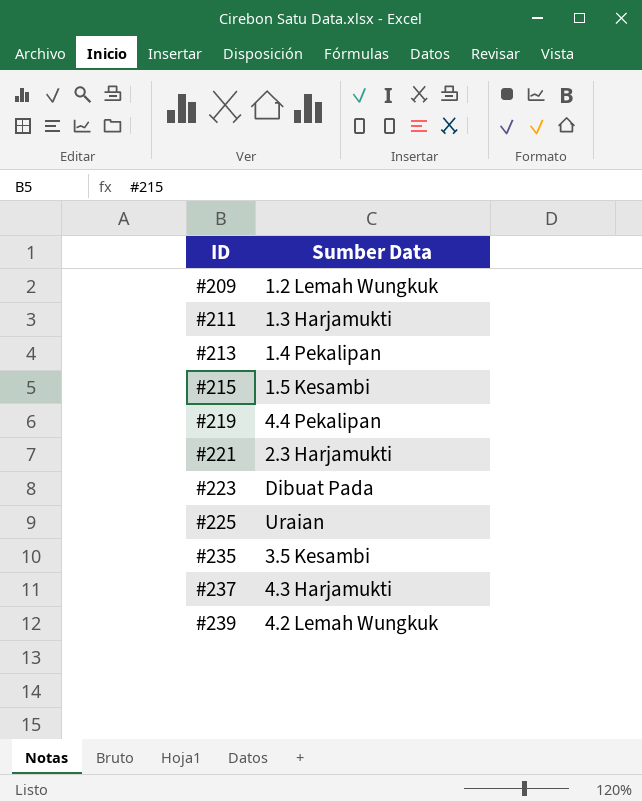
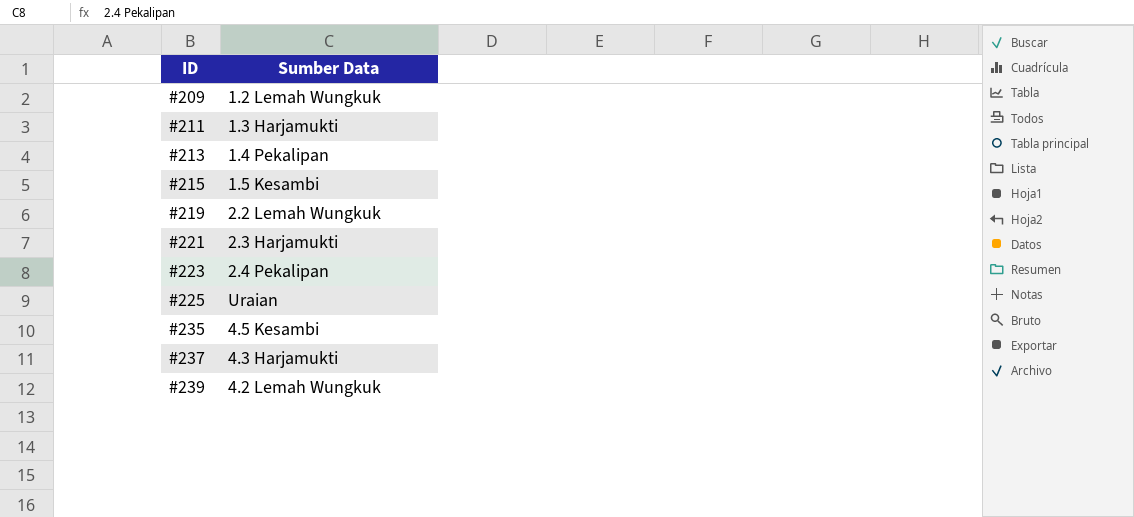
#219 | Sumber Data: 4.4 Pekalipan -> 2.2 Lemah Wungkuk
#223 | Sumber Data: Dibuat Pada -> 2.4 Pekalipan
#235 | Sumber Data: 3.5 Kesambi -> 4.5 Kesambi

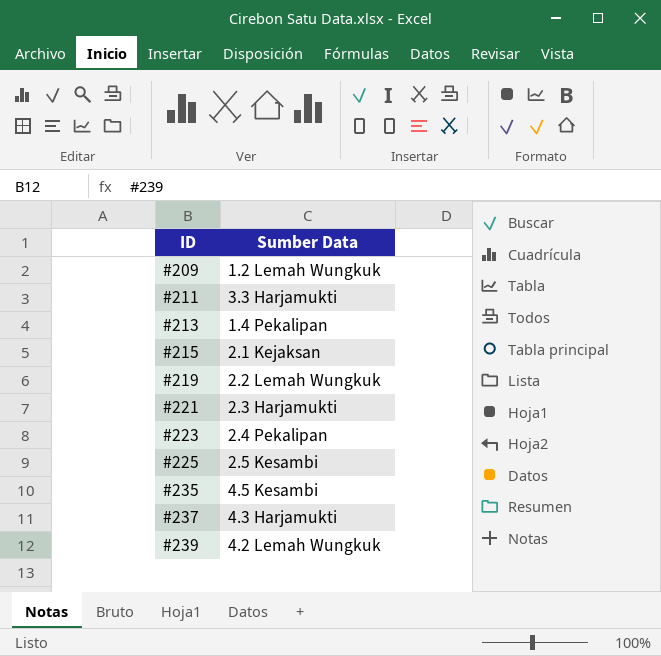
#211 | Sumber Data: 1.3 Harjamukti -> 3.3 Harjamukti
#215 | Sumber Data: 1.5 Kesambi -> 2.1 Kejaksan
#225 | Sumber Data: Uraian -> 2.5 Kesambi

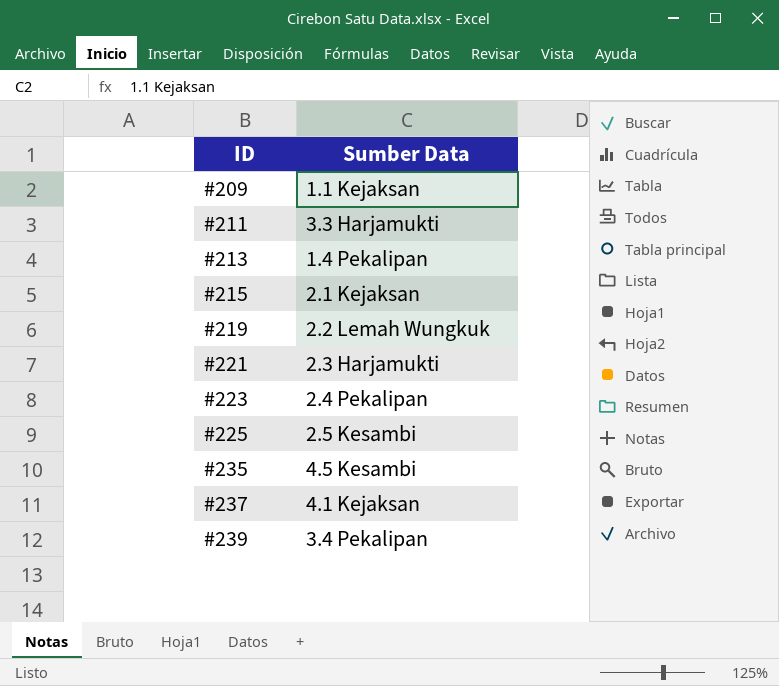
#209 | Sumber Data: 1.2 Lemah Wungkuk -> 1.1 Kejaksan
#237 | Sumber Data: 4.3 Harjamukti -> 4.1 Kejaksan
#239 | Sumber Data: 4.2 Lemah Wungkuk -> 3.4 Pekalipan

